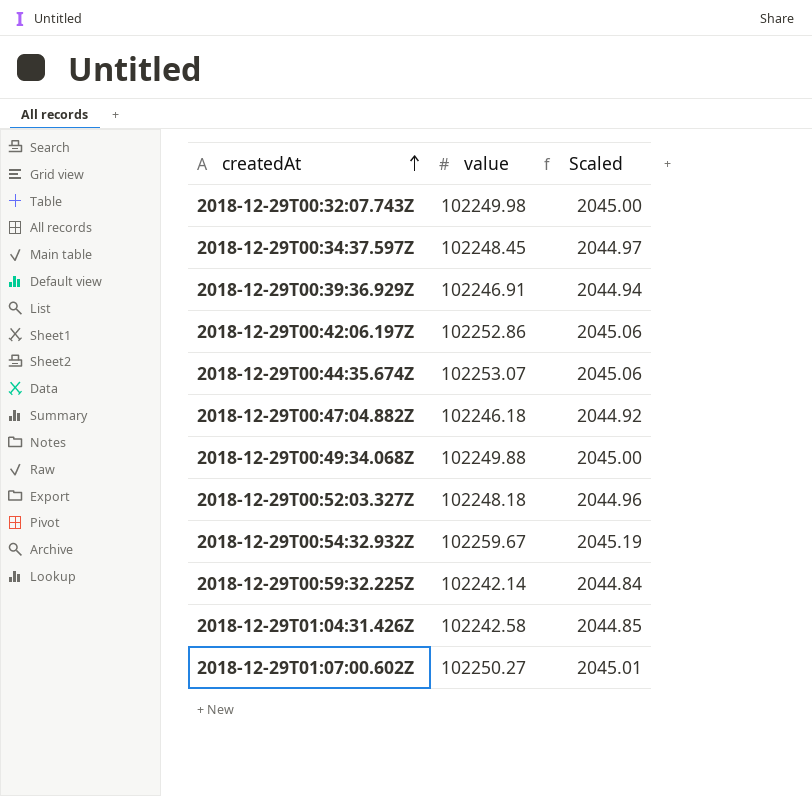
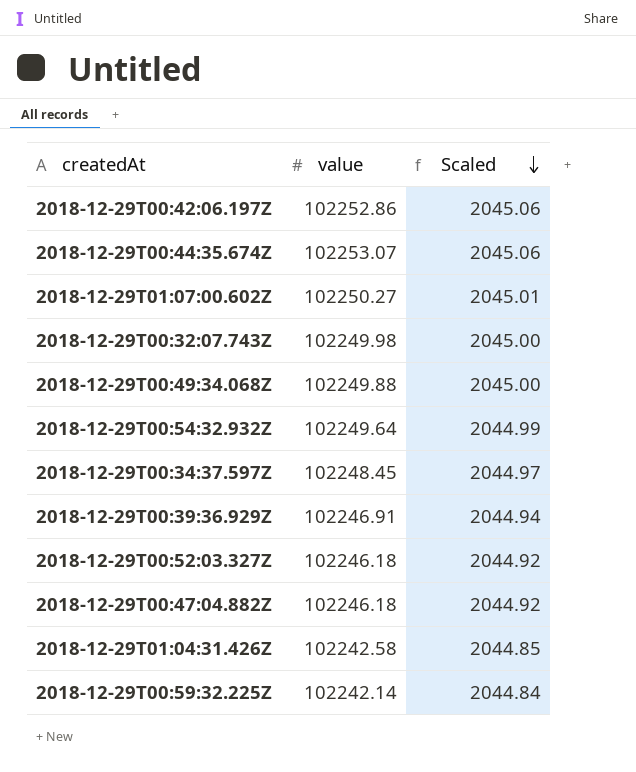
row order: createdAt ascending -> Scaled descending
2018-12-29T00:54:32.932Z | value: 102259.67 -> 102249.64
2018-12-29T00:54:32.932Z | Scaled: 2045.19 -> 2044.99
2018-12-29T00:52:03.327Z | value: 102248.18 -> 102246.18
2018-12-29T00:52:03.327Z | Scaled: 2044.96 -> 2044.92

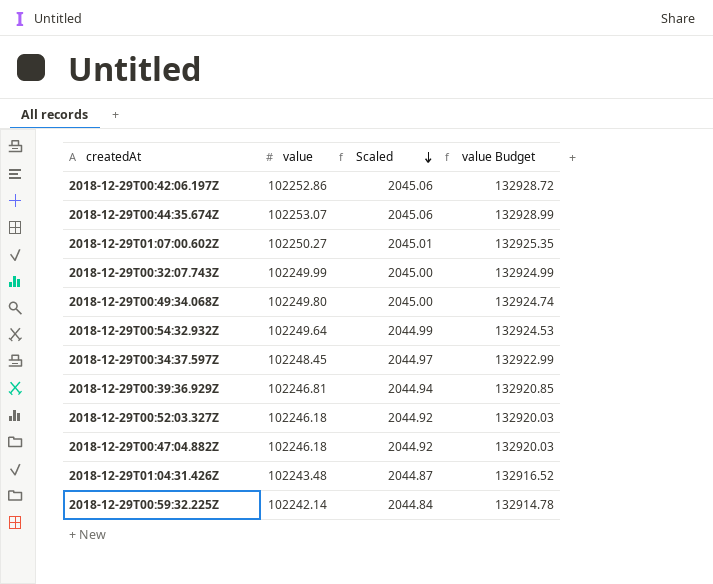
column value Budget | formula: none -> [value] * 1.3
2018-12-29T00:32:07.743Z | value: 102249.98 -> 102249.99
2018-12-29T00:49:34.068Z | value: 102249.88 -> 102249.80
2018-12-29T00:39:36.929Z | value: 102246.91 -> 102246.81
2018-12-29T01:04:31.426Z | value: 102242.58 -> 102243.48
2018-12-29T01:04:31.426Z | Scaled: 2044.85 -> 2044.87

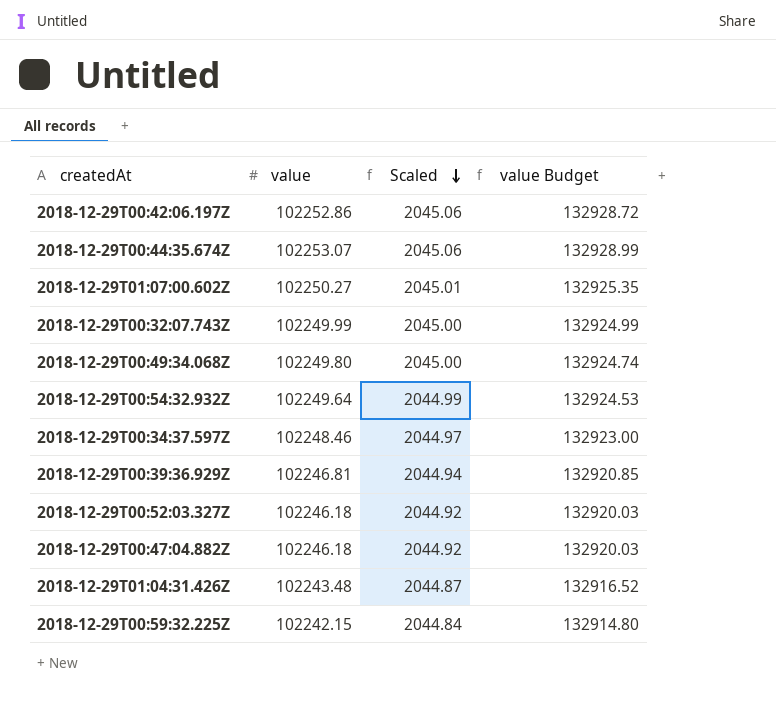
2018-12-29T00:34:37.597Z | value: 102248.45 -> 102248.46
2018-12-29T00:34:37.597Z | value Budget: 132922.99 -> 132923.00
2018-12-29T00:59:32.225Z | value: 102242.14 -> 102242.15
2018-12-29T00:59:32.225Z | value Budget: 132914.78 -> 132914.80

